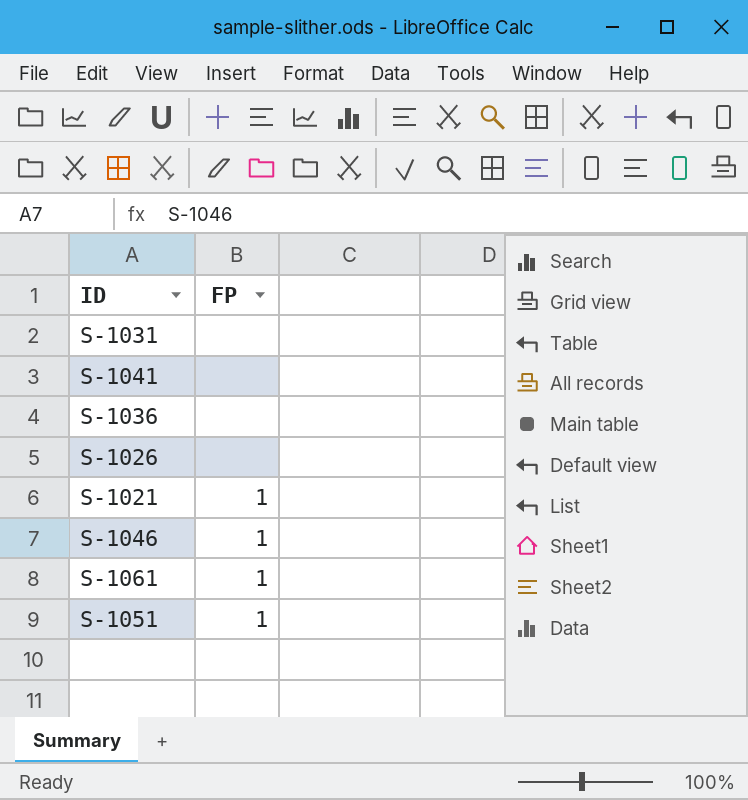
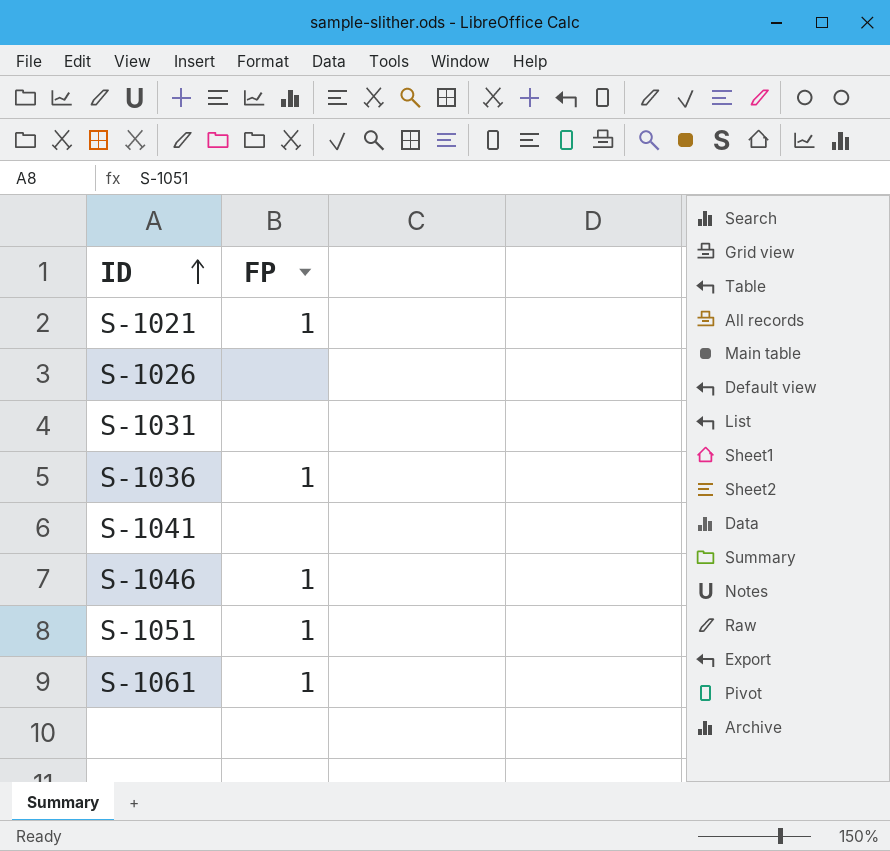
row order: none -> ID ascending
S-1036 | FP: none -> 1

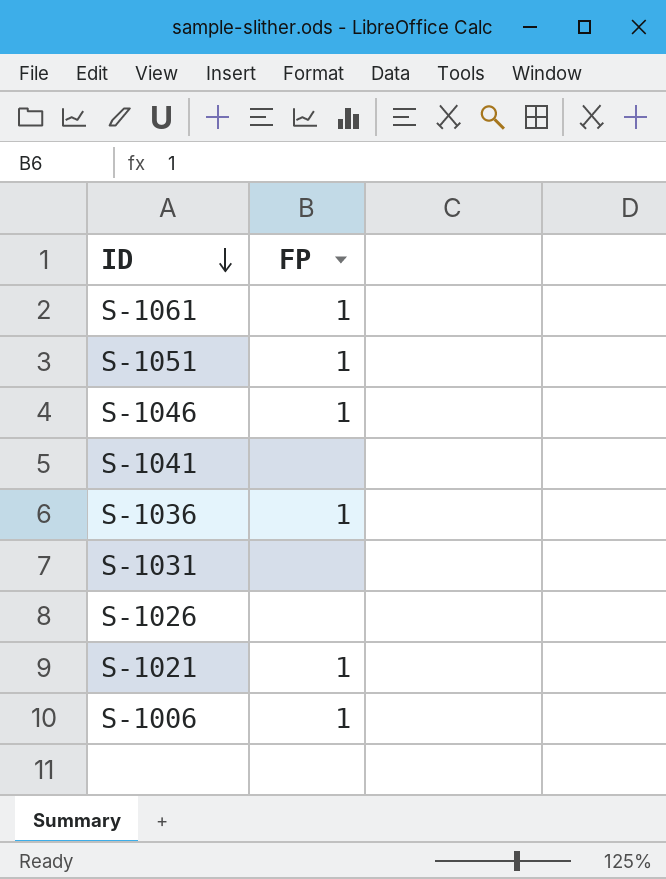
row order: ID ascending -> ID descending
row S-1006: none -> 1

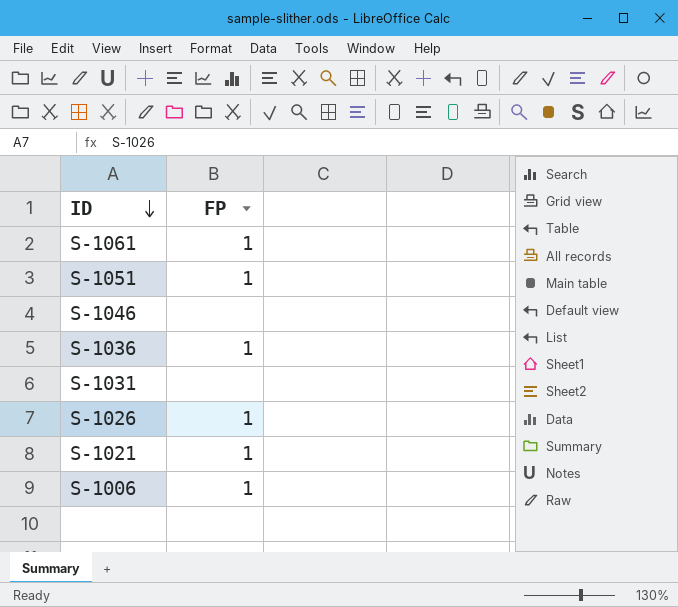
row S-1041: none -> none
S-1046 | FP: 1 -> none
S-1026 | FP: none -> 1

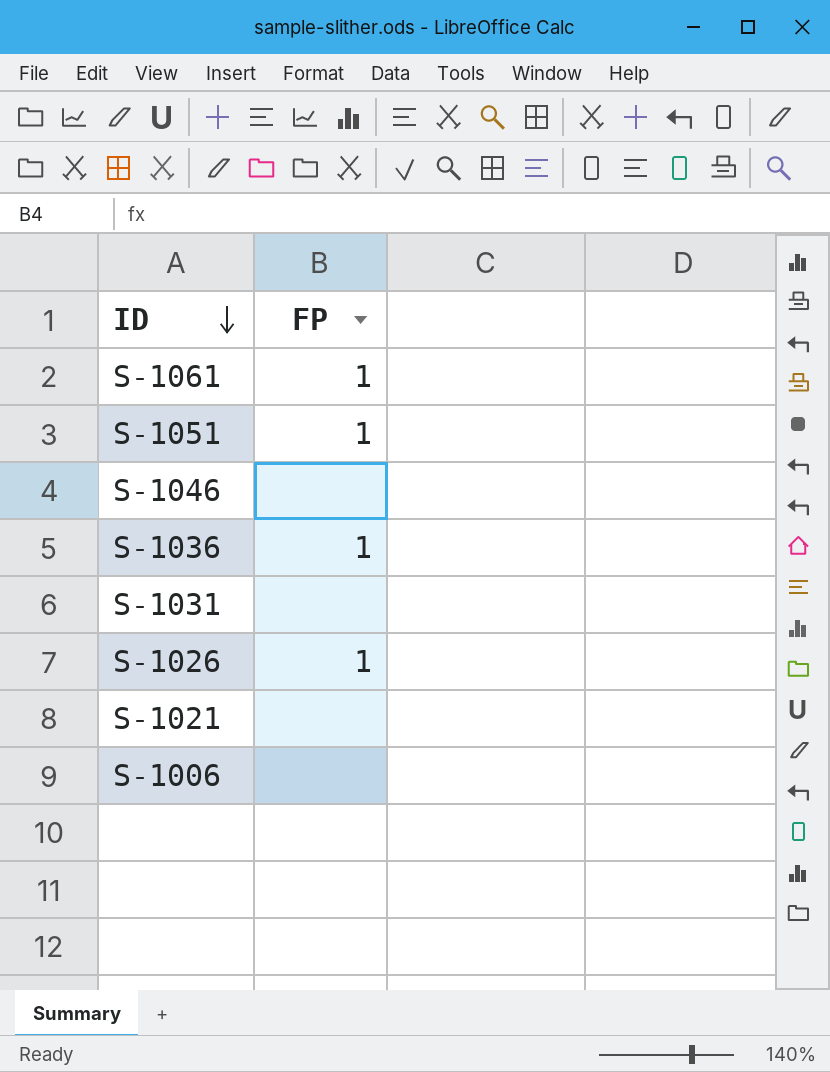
S-1021 | FP: 1 -> none
S-1006 | FP: 1 -> none

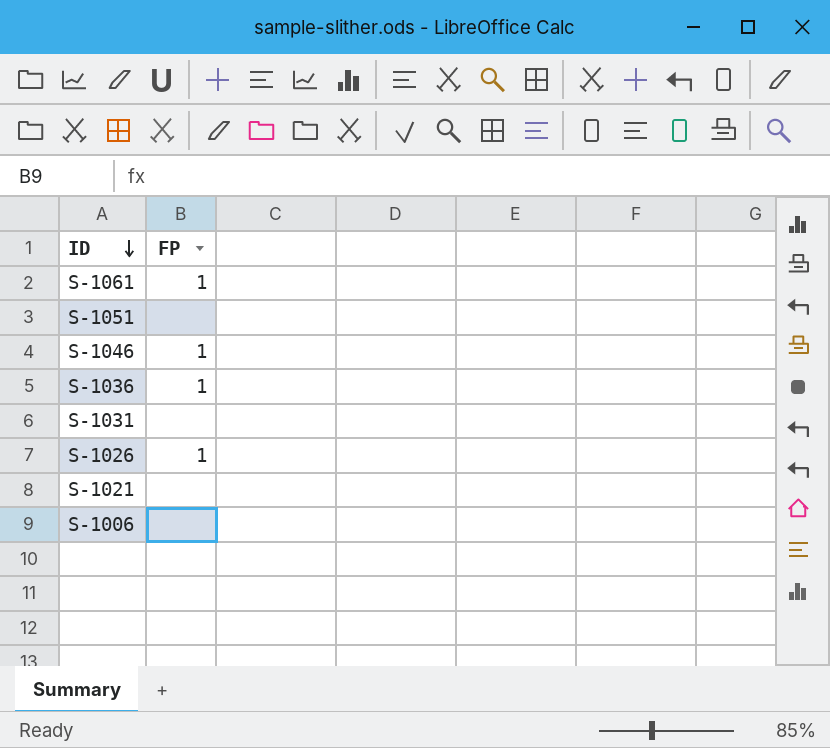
S-1051 | FP: 1 -> none
S-1046 | FP: none -> 1

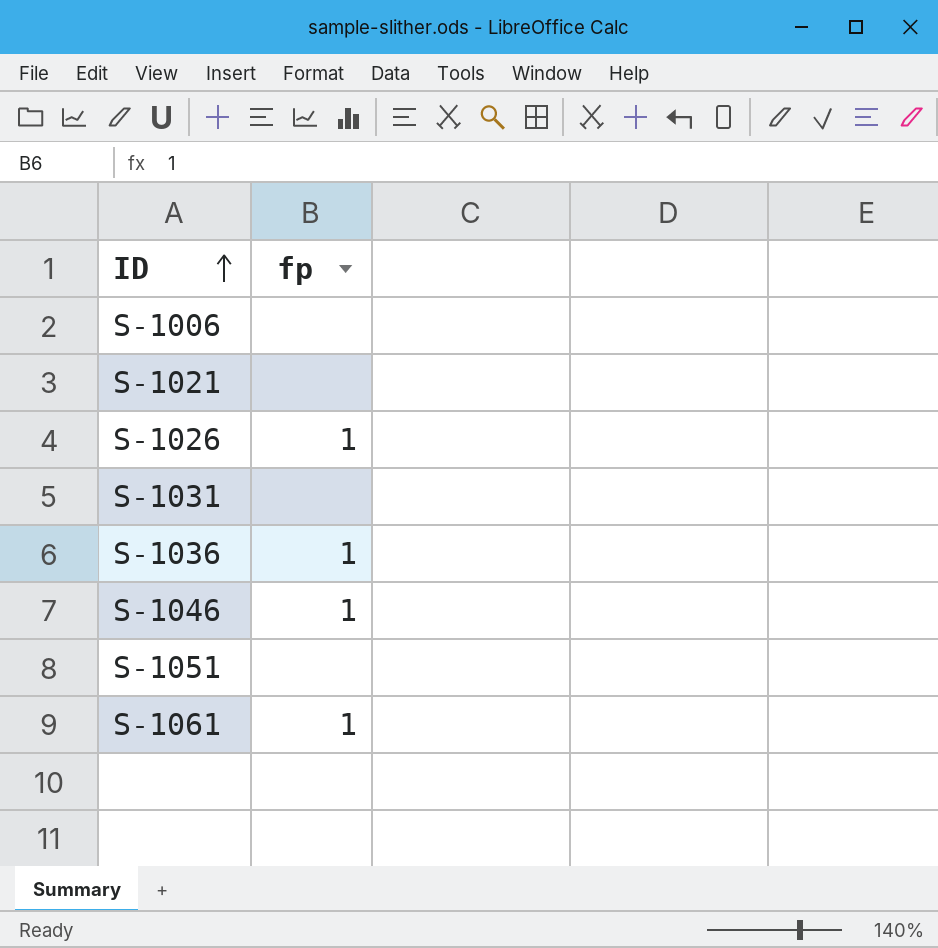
row order: ID descending -> ID ascending
column name: FP -> fp

